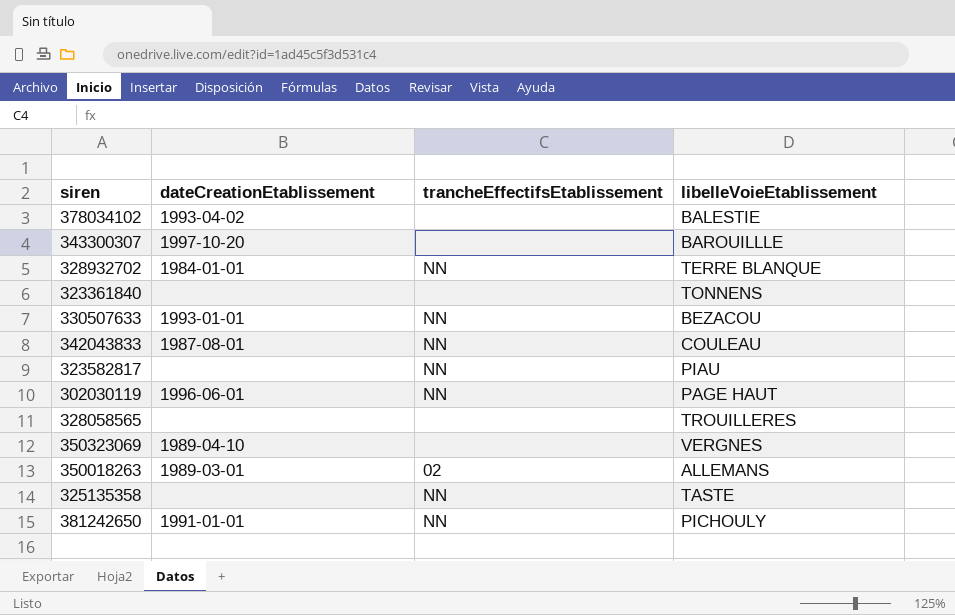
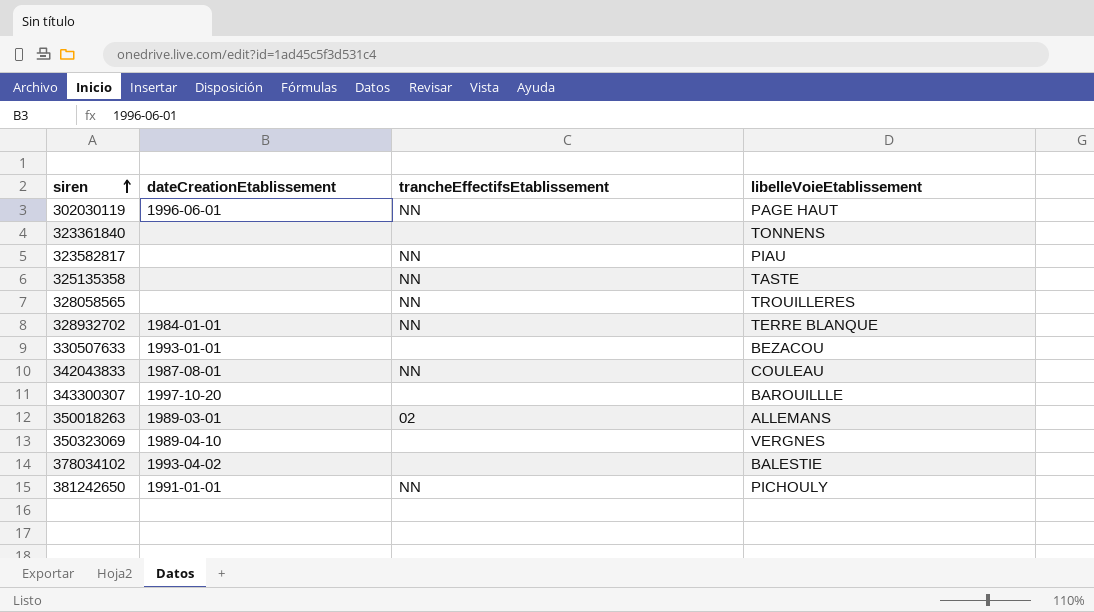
row order: none -> siren ascending
328058565 | trancheEffectifsEtablissement: none -> NN
330507633 | trancheEffectifsEtablissement: NN -> none

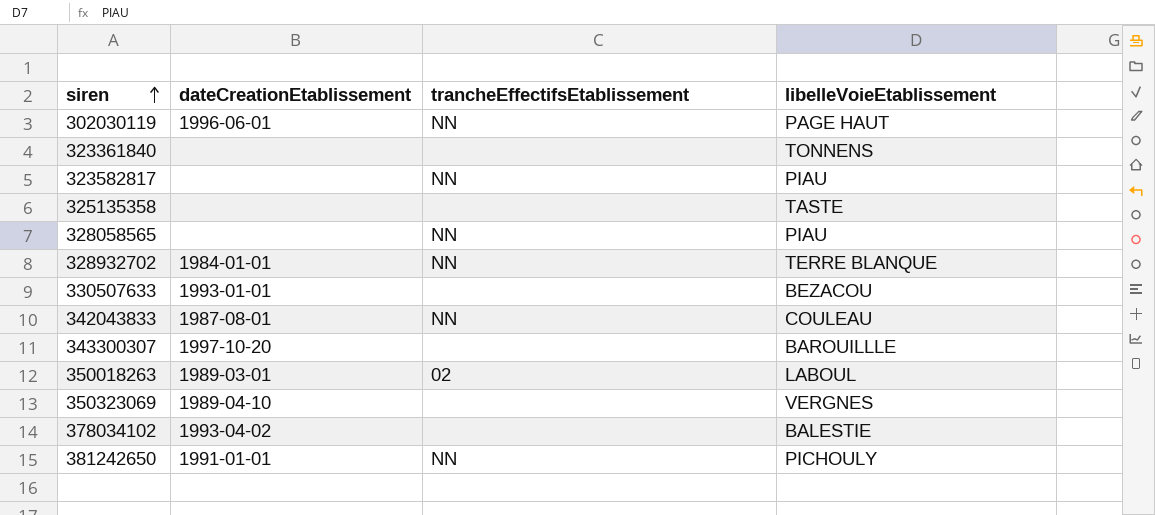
325135358 | trancheEffectifsEtablissement: NN -> none
328058565 | libelleVoieEtablissement: TROUILLERES -> PIAU
350018263 | libelleVoieEtablissement: ALLEMANS -> LABOUL

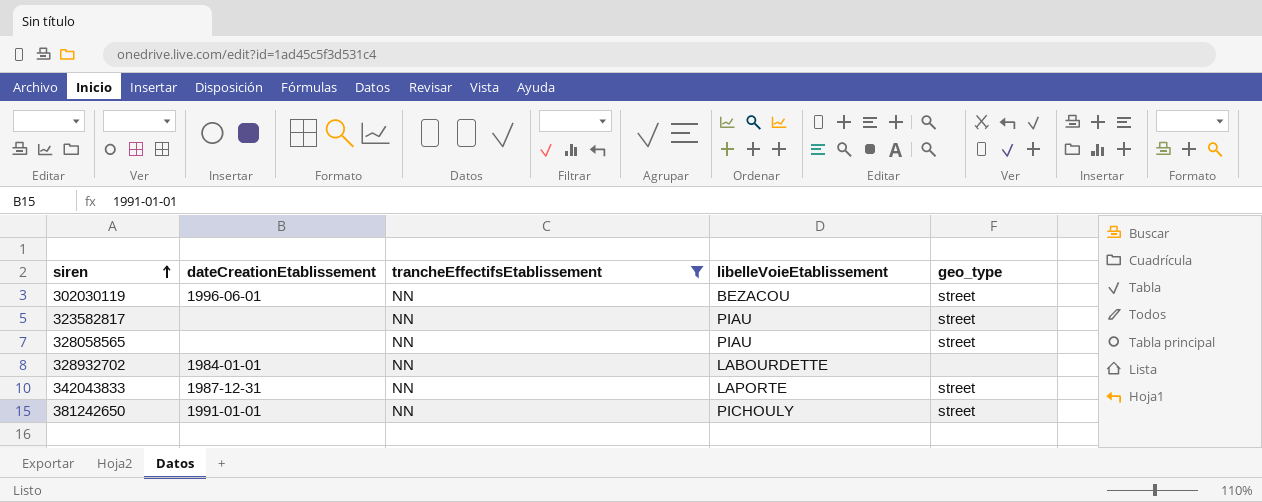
filter: none -> trancheEffectifsEtablissement = NN
column geo_type | position: none -> 5
302030119 | libelleVoieEtablissement: PAGE HAUT -> BEZACOU
328932702 | libelleVoieEtablissement: TERRE BLANQUE -> LABOURDETTE
342043833 | dateCreationEtablissement: 1987-08-01 -> 1987-12-31
342043833 | libelleVoieEtablissement: COULEAU -> LAPORTE

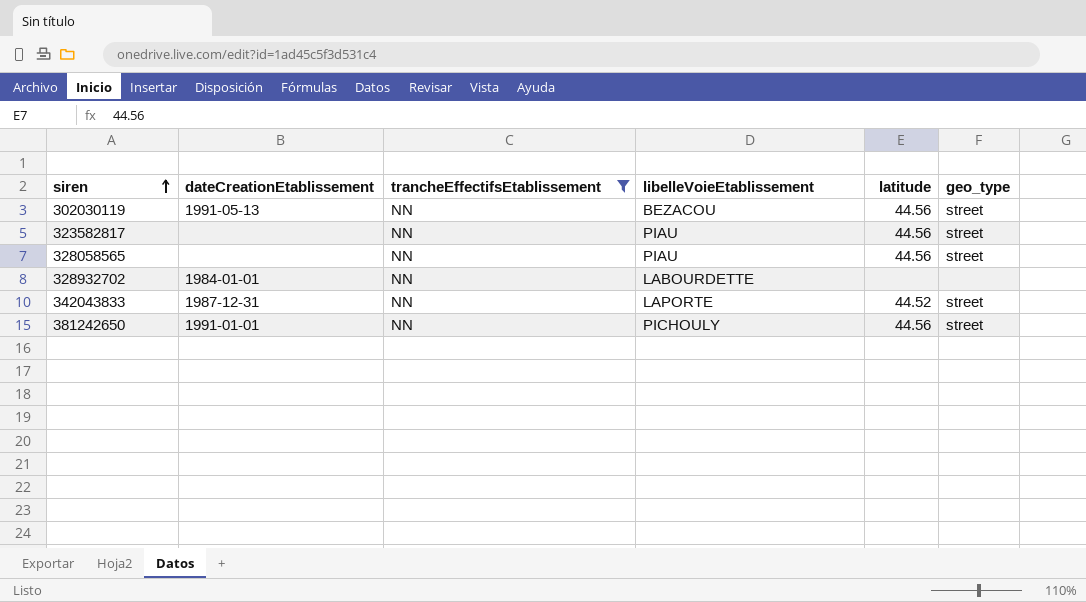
column latitude | position: none -> 5
302030119 | dateCreationEtablissement: 1996-06-01 -> 1991-05-13

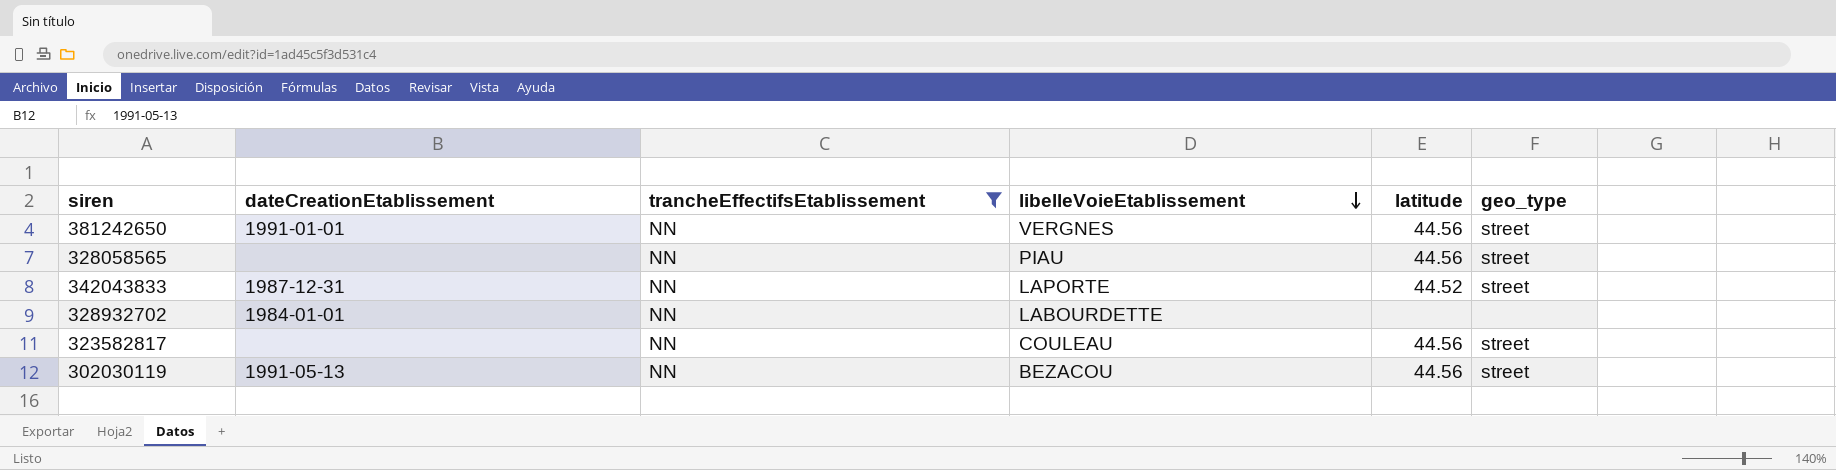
row order: siren ascending -> libelleVoieEtablissement descending
381242650 | libelleVoieEtablissement: PICHOULY -> VERGNES
323582817 | libelleVoieEtablissement: PIAU -> COULEAU

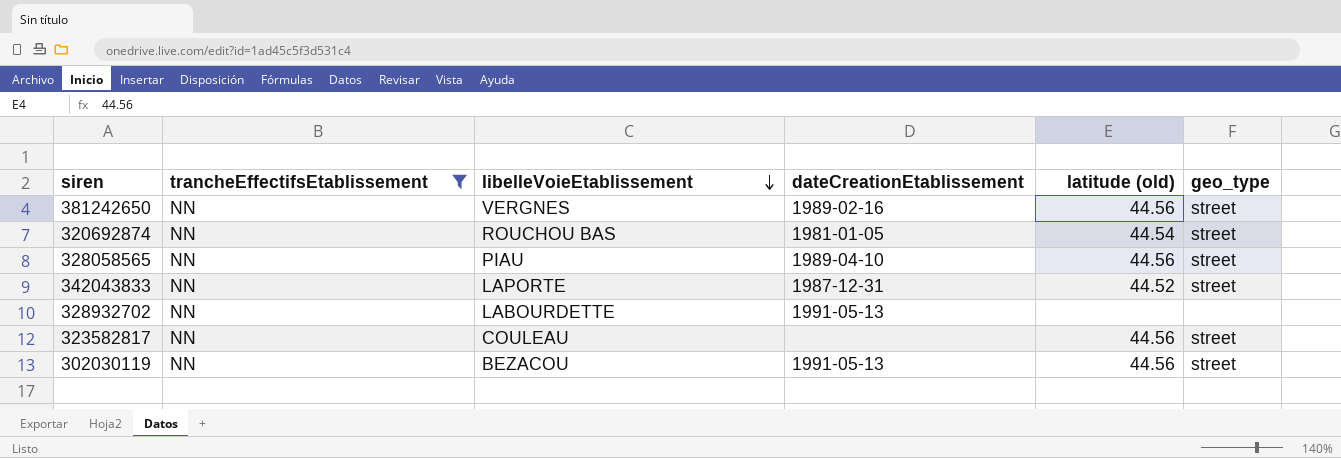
column dateCreationEtablissement | position: 2 -> 4
column name: latitude -> latitude (old)
381242650 | dateCreationEtablissement: 1991-01-01 -> 1989-02-16
row 320692874: none -> NN | ROUCHOU BAS | 1981-01-05 | 44.54 | street
328058565 | dateCreationEtablissement: none -> 1989-04-10
328932702 | dateCreationEtablissement: 1984-01-01 -> 1991-05-13

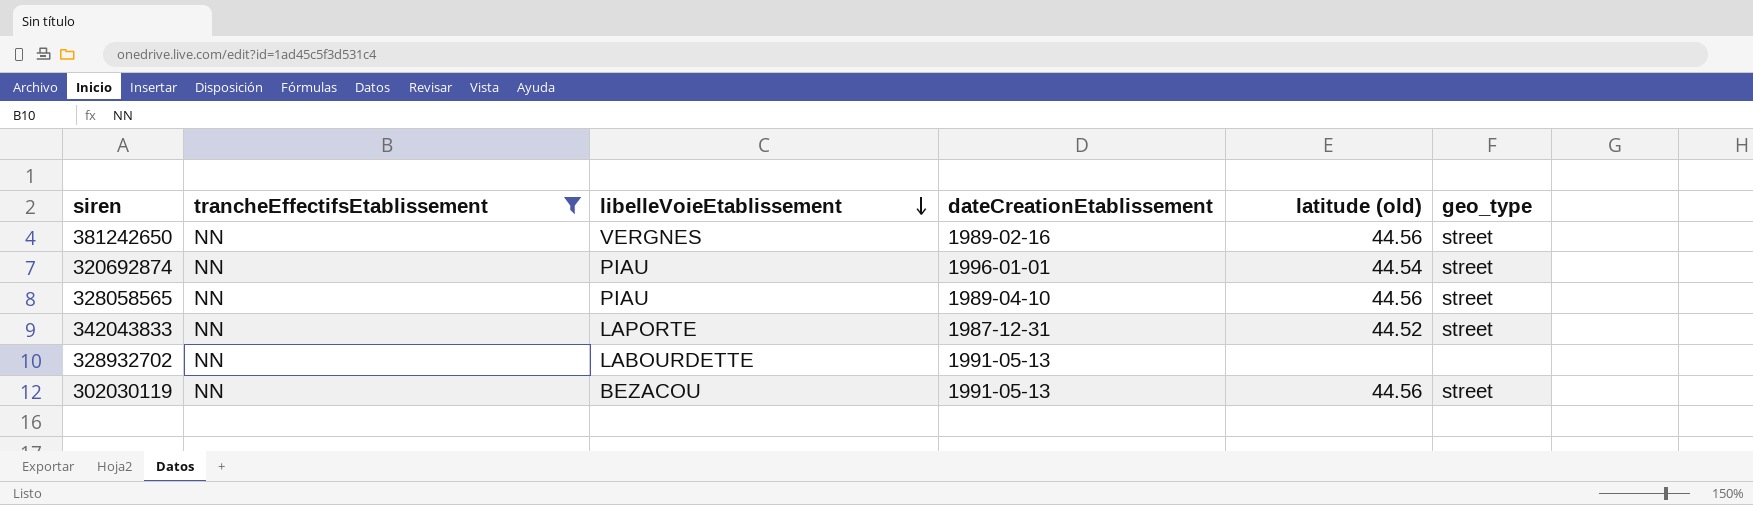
row 323582817: NN | COULEAU | none | 44.56 | street -> none
320692874 | libelleVoieEtablissement: ROUCHOU BAS -> PIAU
320692874 | dateCreationEtablissement: 1981-01-05 -> 1996-01-01

